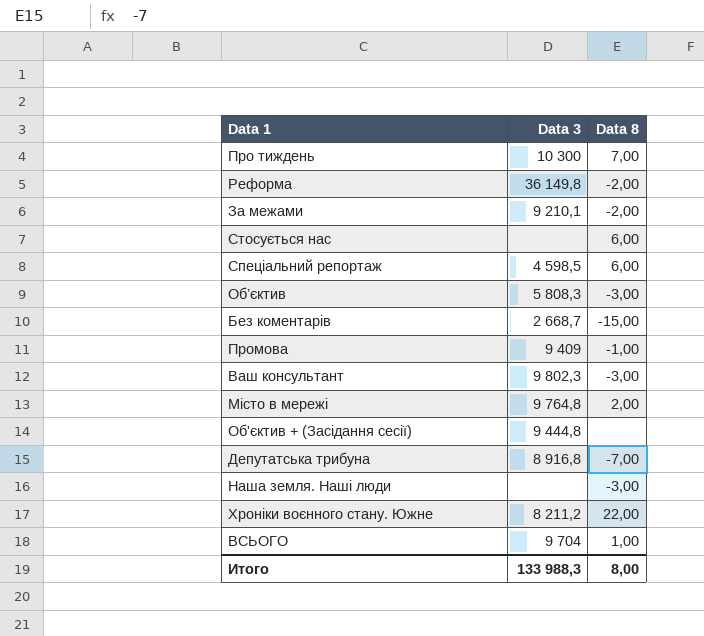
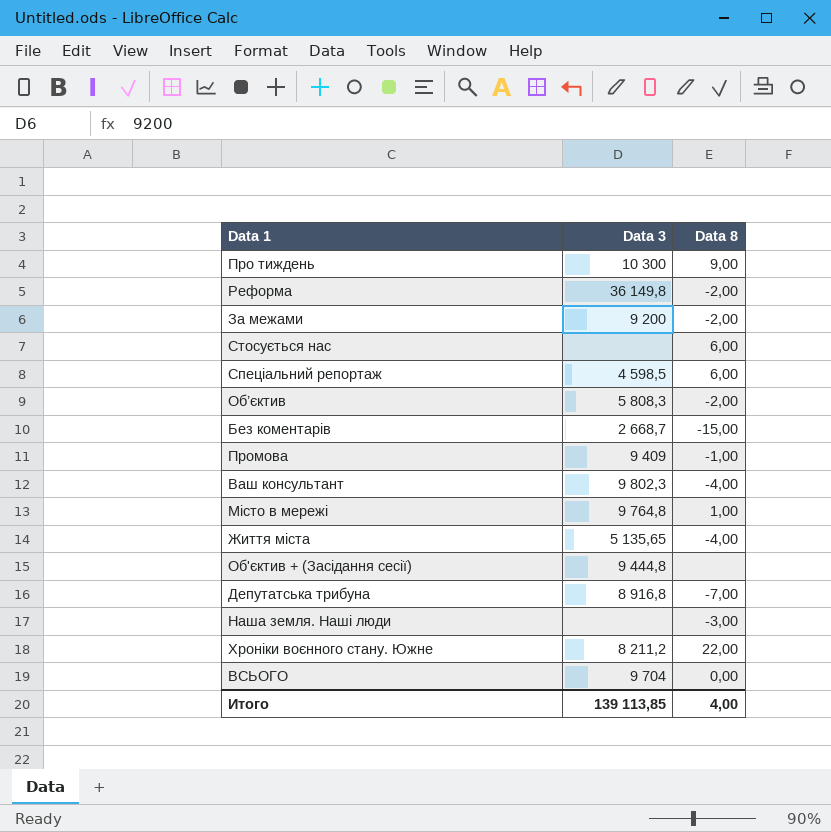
Про тиждень | Data 8: 7,00 -> 9,00
За межами | Data 3: 9 210,1 -> 9 200
Об’єктив | Data 8: -3,00 -> -2,00
Ваш консультант | Data 8: -3,00 -> -4,00
Місто в мережі | Data 8: 2,00 -> 1,00
row Життя міста: none -> 5 135,65 | -4,00
ВСЬОГО | Data 8: 1,00 -> 0,00
Итого | Data 3: 133 988,3 -> 139 113,85
Итого | Data 8: 8,00 -> 4,00

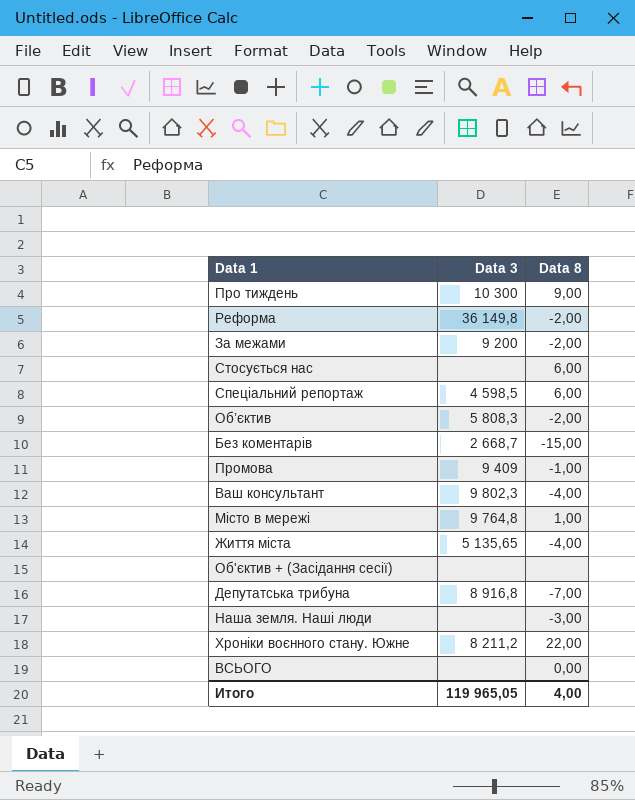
Об'єктив + (Засідання сесії) | Data 3: 9 444,8 -> none
ВСЬОГО | Data 3: 9 704 -> none
Итого | Data 3: 139 113,85 -> 119 965,05

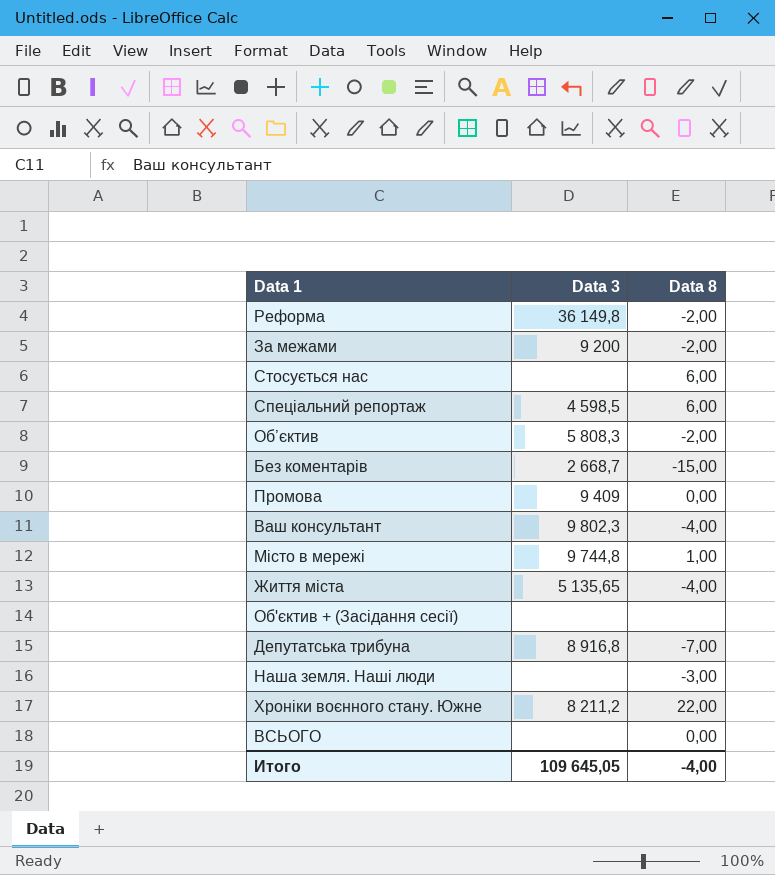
row Про тиждень: 10 300 | 9,00 -> none
Промова | Data 8: -1,00 -> 0,00
Місто в мережі | Data 3: 9 764,8 -> 9 744,8
Итого | Data 3: 119 965,05 -> 109 645,05
Итого | Data 8: 4,00 -> -4,00

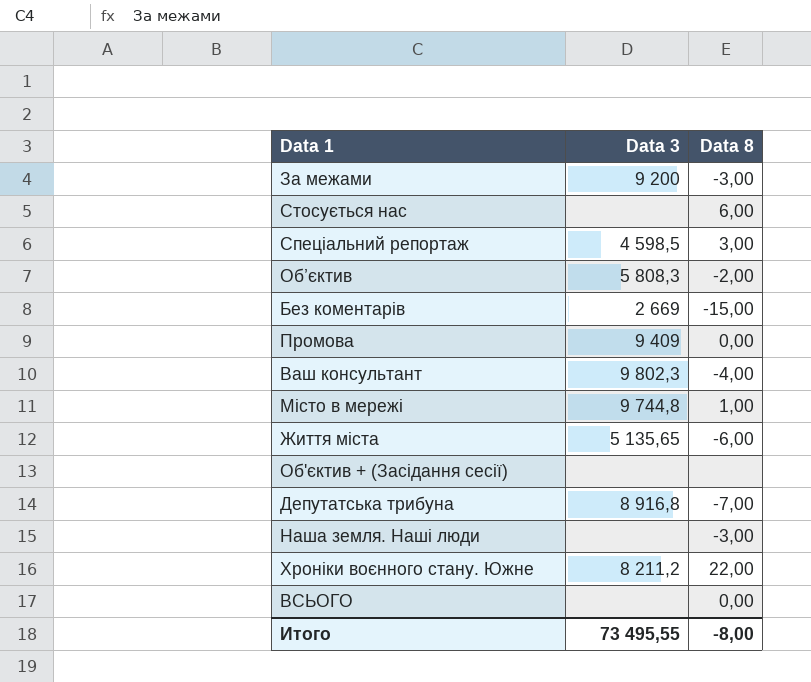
row Реформа: 36 149,8 | -2,00 -> none
За межами | Data 8: -2,00 -> -3,00
Спеціальний репортаж | Data 8: 6,00 -> 3,00
Без коментарів | Data 3: 2 668,7 -> 2 669
Життя міста | Data 8: -4,00 -> -6,00
Итого | Data 3: 109 645,05 -> 73 495,55
Итого | Data 8: -4,00 -> -8,00

